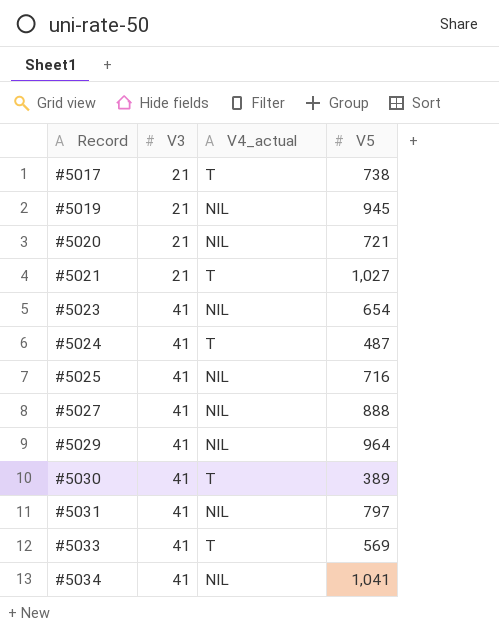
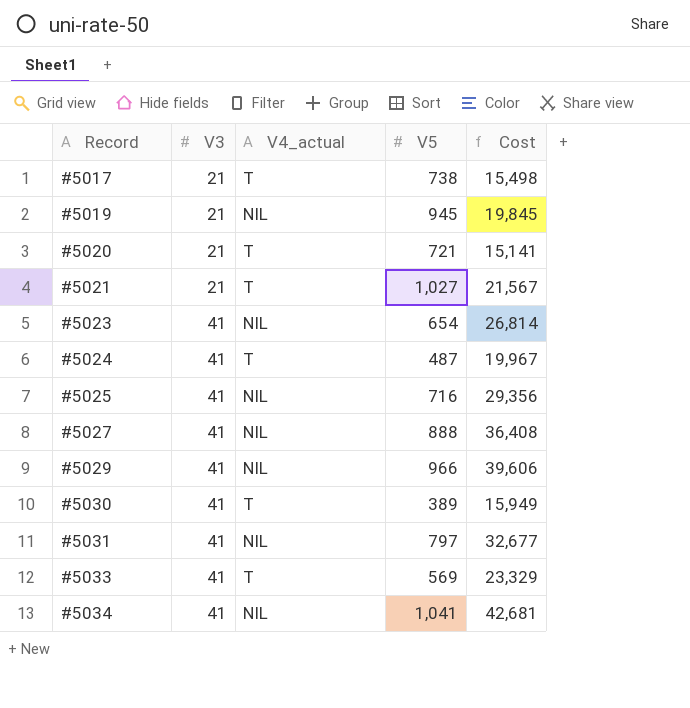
column Cost | formula: none -> [V3] * [V5]
#5020 | V4_actual: NIL -> T
#5029 | V5: 964 -> 966

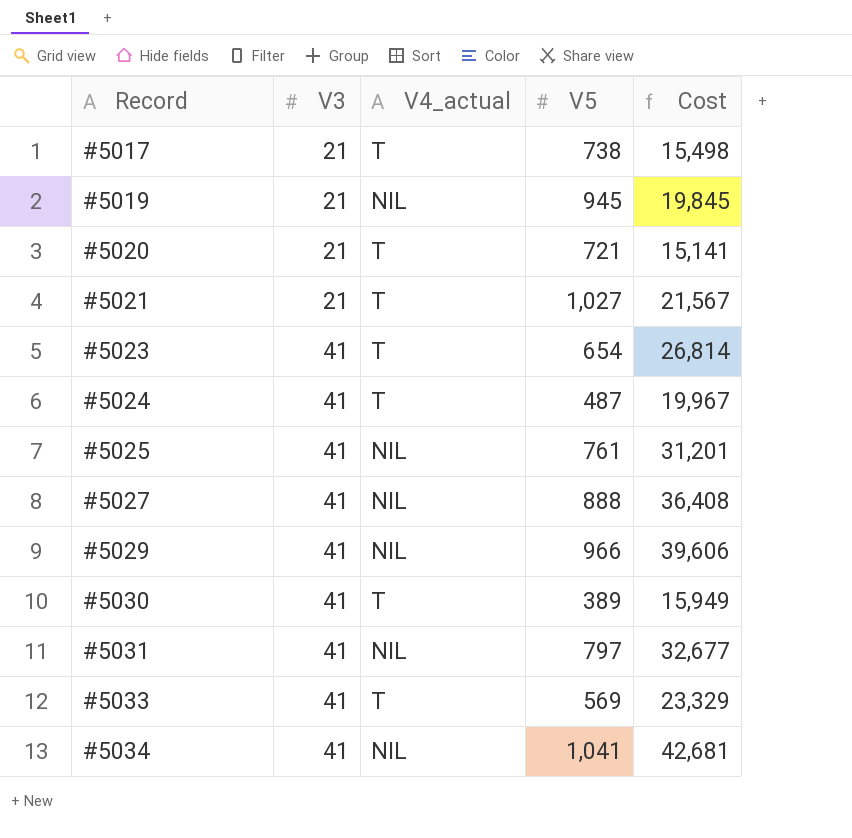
#5023 | V4_actual: NIL -> T
#5025 | V5: 716 -> 761
#5025 | Cost: 29,356 -> 31,201

